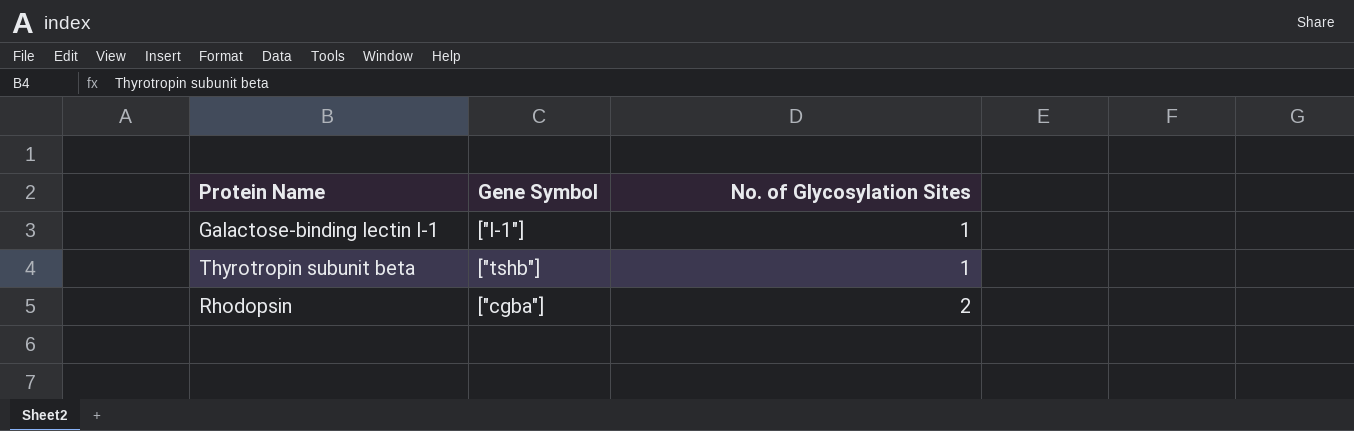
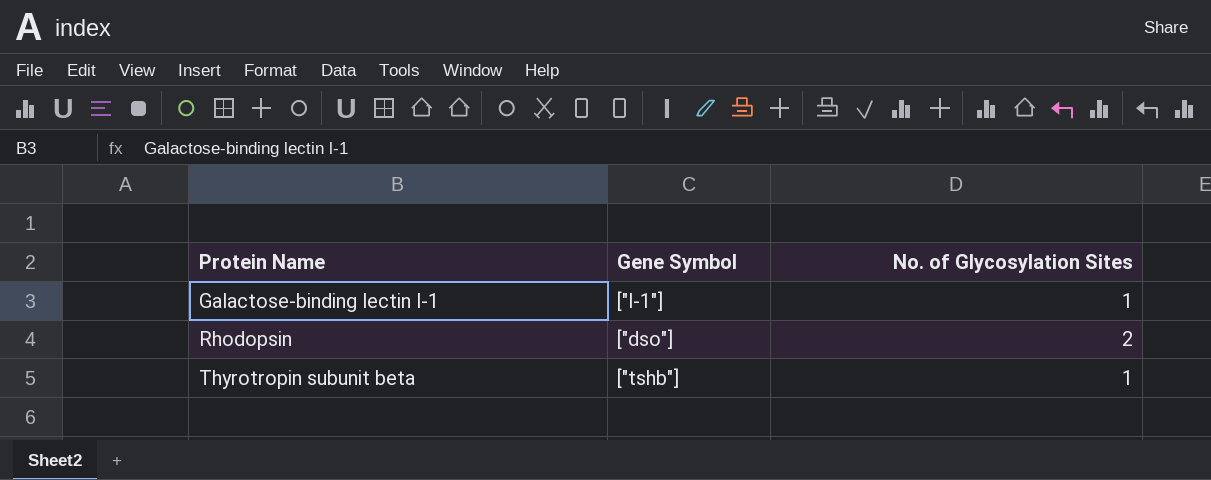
row order: No. of Glycosylation Sites ascending -> Protein Name ascending
Rhodopsin | Gene Symbol: ["cgba"] -> ["dso"]

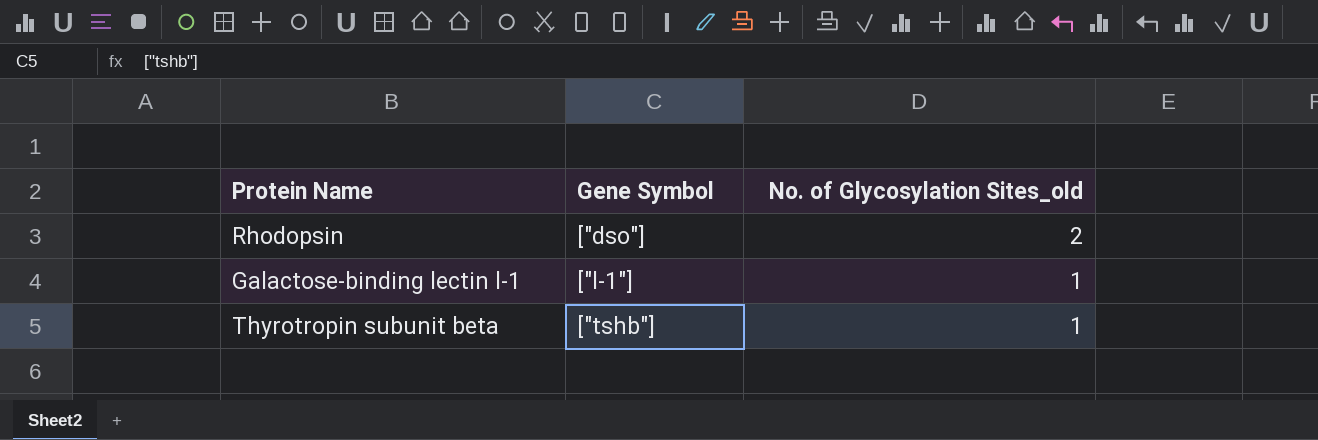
row order: Protein Name ascending -> Gene Symbol ascending
column name: No. of Glycosylation Sites -> No. of Glycosylation Sites_old

